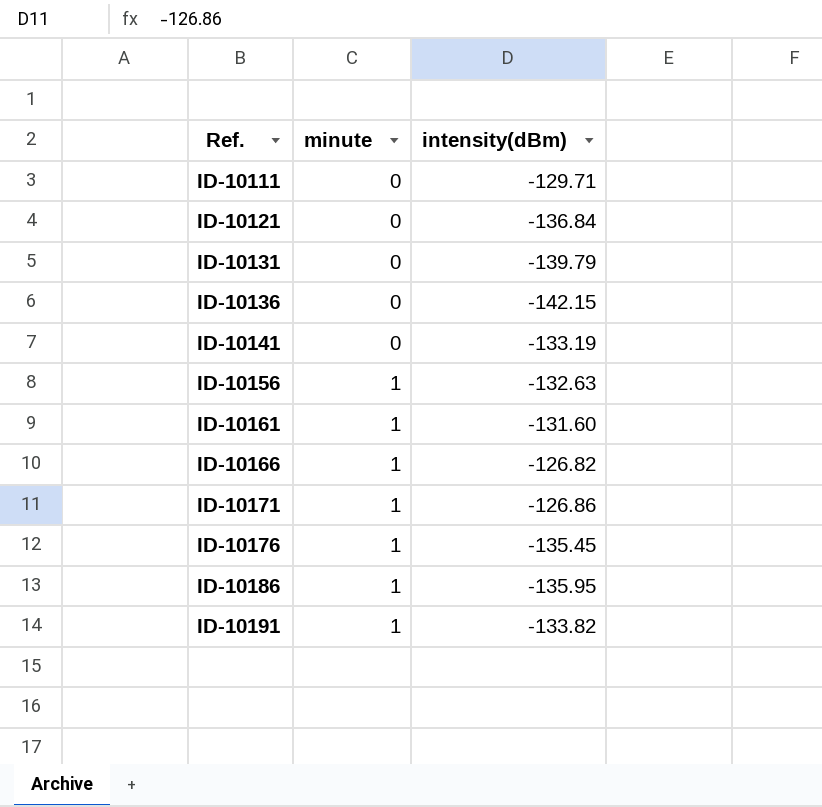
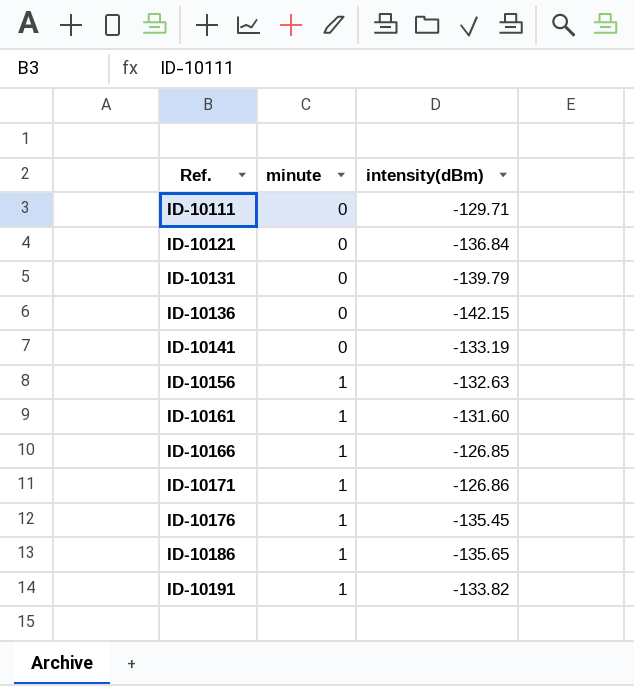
ID-10166 | intensity(dBm): -126.82 -> -126.85
ID-10186 | intensity(dBm): -135.95 -> -135.65

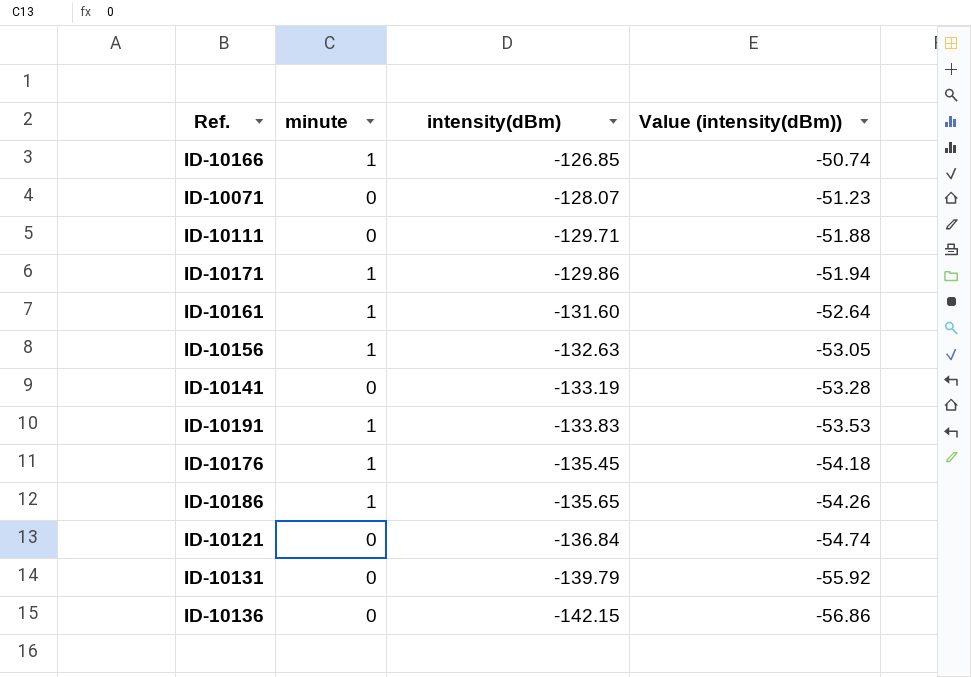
row order: Ref. ascending -> intensity(dBm) descending
column Value (intensity(dBm)) | formula: none -> [intensity(dBm)] * 0.4
row ID-10071: none -> 0 | -128.07 | -51.23
ID-10171 | intensity(dBm): -126.86 -> -129.86
ID-10191 | intensity(dBm): -133.82 -> -133.83

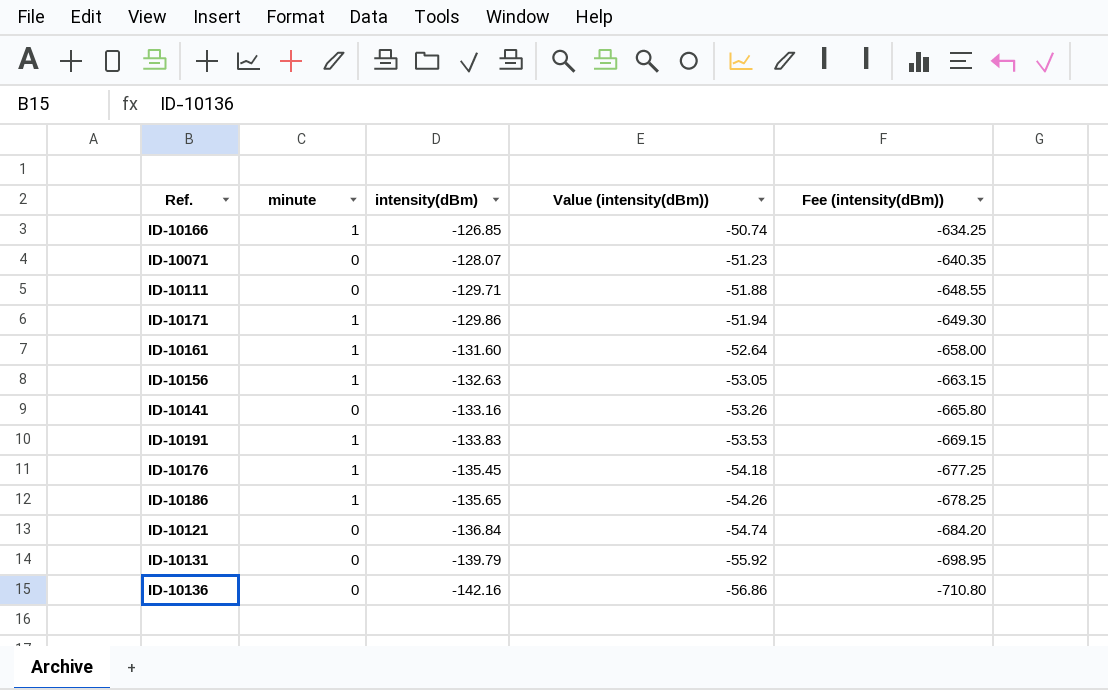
column Fee (intensity(dBm)) | formula: none -> [intensity(dBm)] * 5
ID-10141 | intensity(dBm): -133.19 -> -133.16
ID-10141 | Value (intensity(dBm)): -53.28 -> -53.26
ID-10136 | intensity(dBm): -142.15 -> -142.16

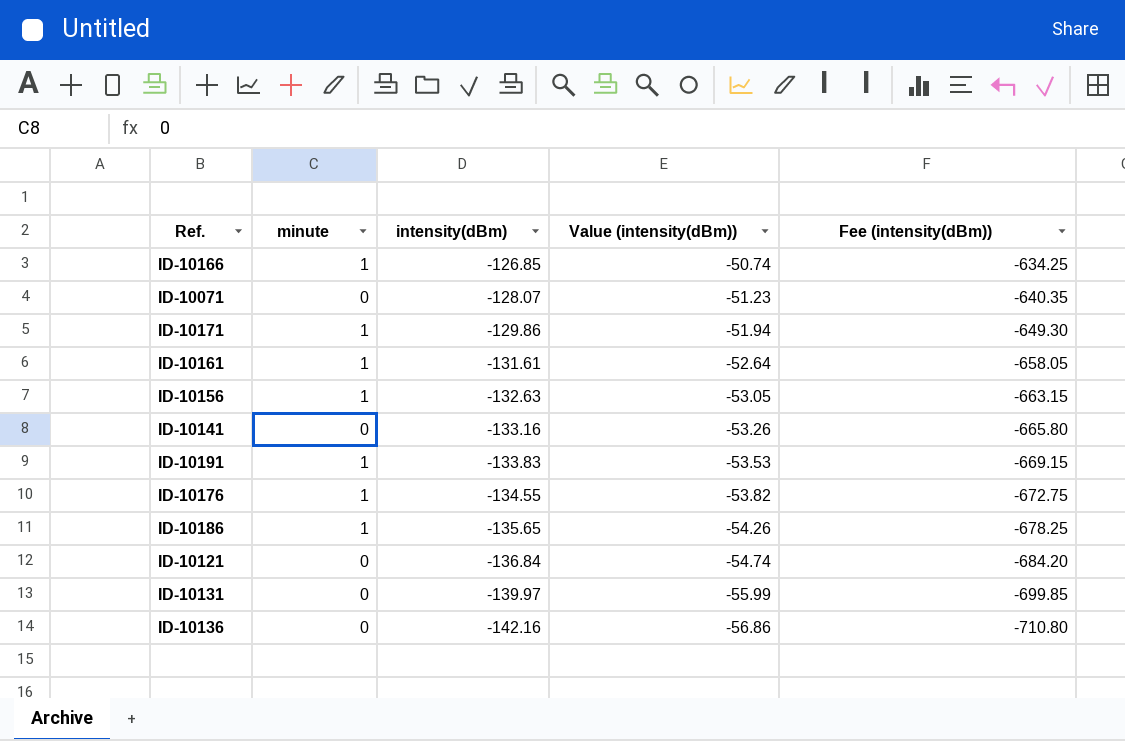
row ID-10111: 0 | -129.71 | -51.88 | -648.55 -> none
ID-10161 | intensity(dBm): -131.60 -> -131.61
ID-10161 | Fee (intensity(dBm)): -658.00 -> -658.05
ID-10176 | intensity(dBm): -135.45 -> -134.55
ID-10176 | Value (intensity(dBm)): -54.18 -> -53.82
ID-10176 | Fee (intensity(dBm)): -677.25 -> -672.75
ID-10131 | intensity(dBm): -139.79 -> -139.97
ID-10131 | Value (intensity(dBm)): -55.92 -> -55.99
ID-10131 | Fee (intensity(dBm)): -698.95 -> -699.85

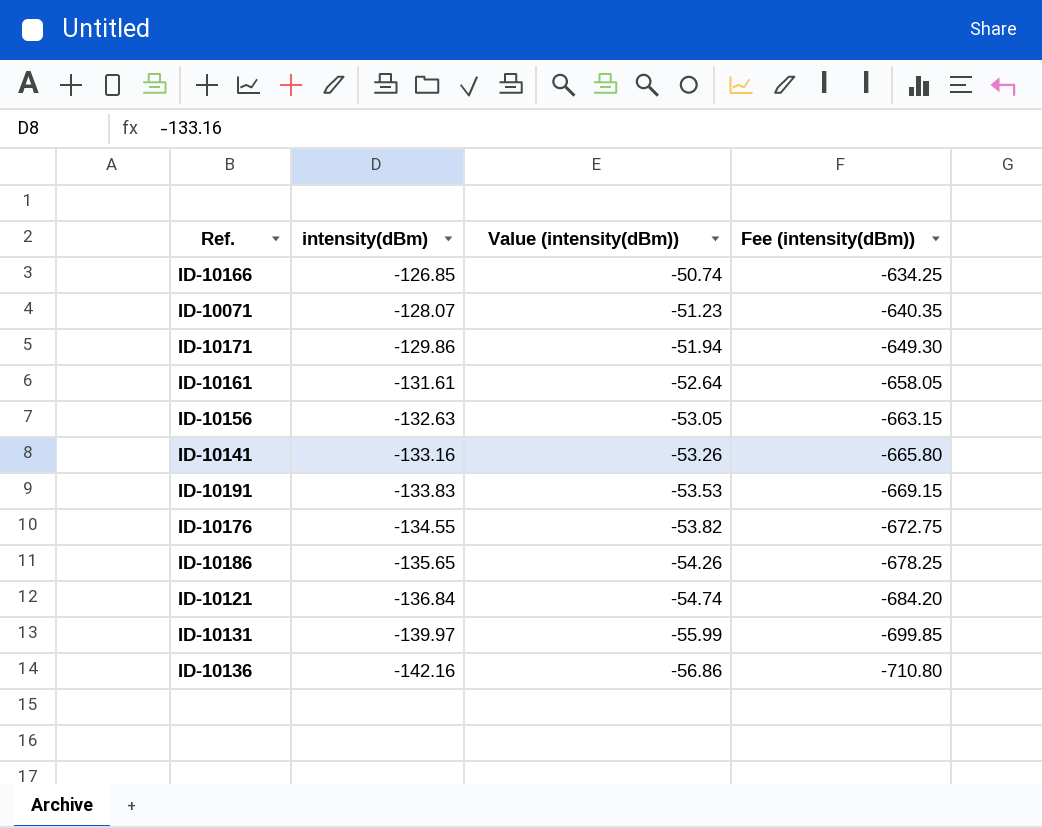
column minute | position: 2 -> none

